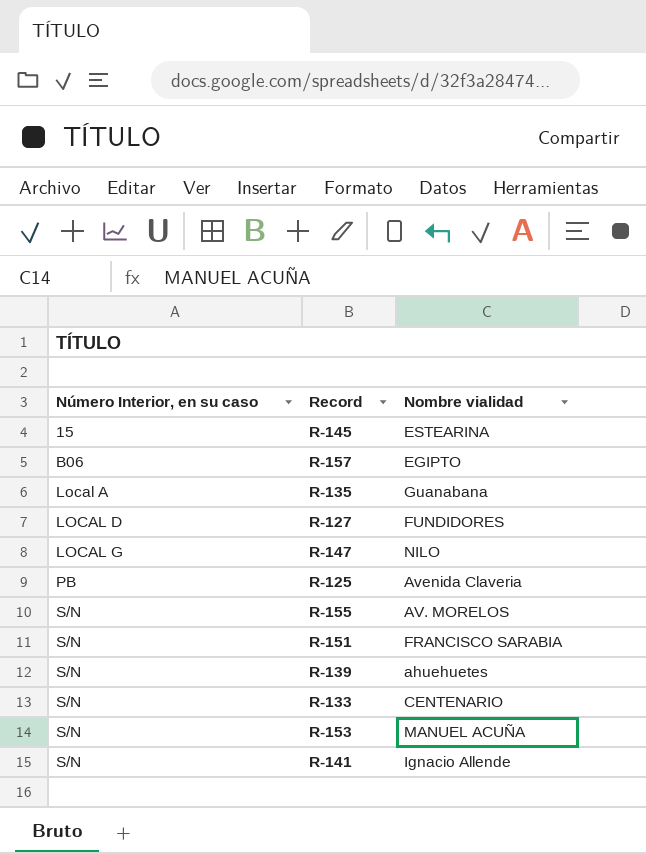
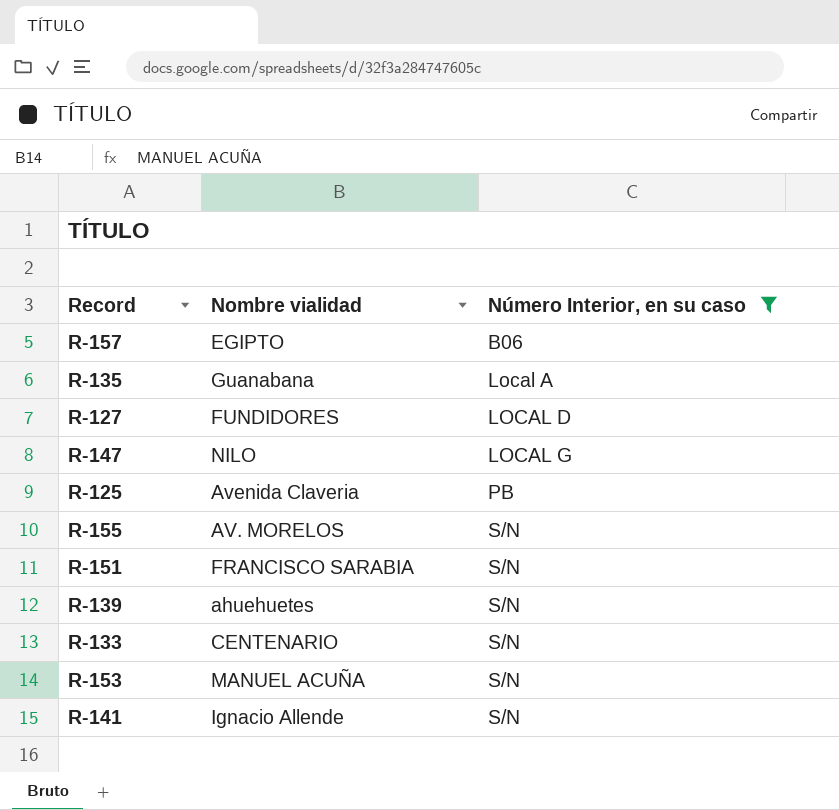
filter: none -> Número Interior, en su caso != 15
column Número Interior, en su caso | position: 1 -> 3

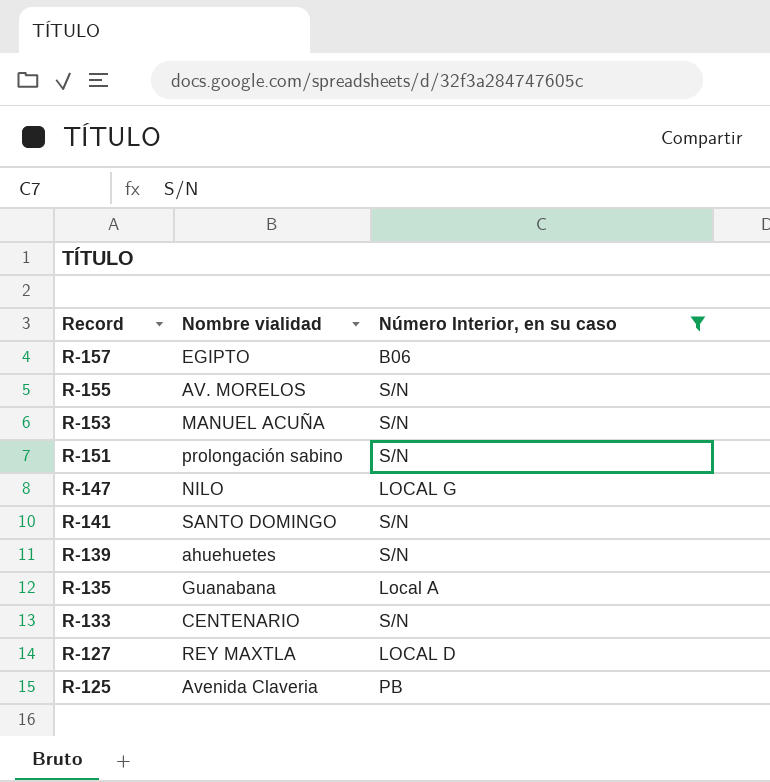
row order: Número Interior, en su caso ascending -> Record descending
R-151 | Nombre vialidad: FRANCISCO SARABIA -> prolongación sabino
R-141 | Nombre vialidad: Ignacio Allende -> SANTO DOMINGO
R-127 | Nombre vialidad: FUNDIDORES -> REY MAXTLA

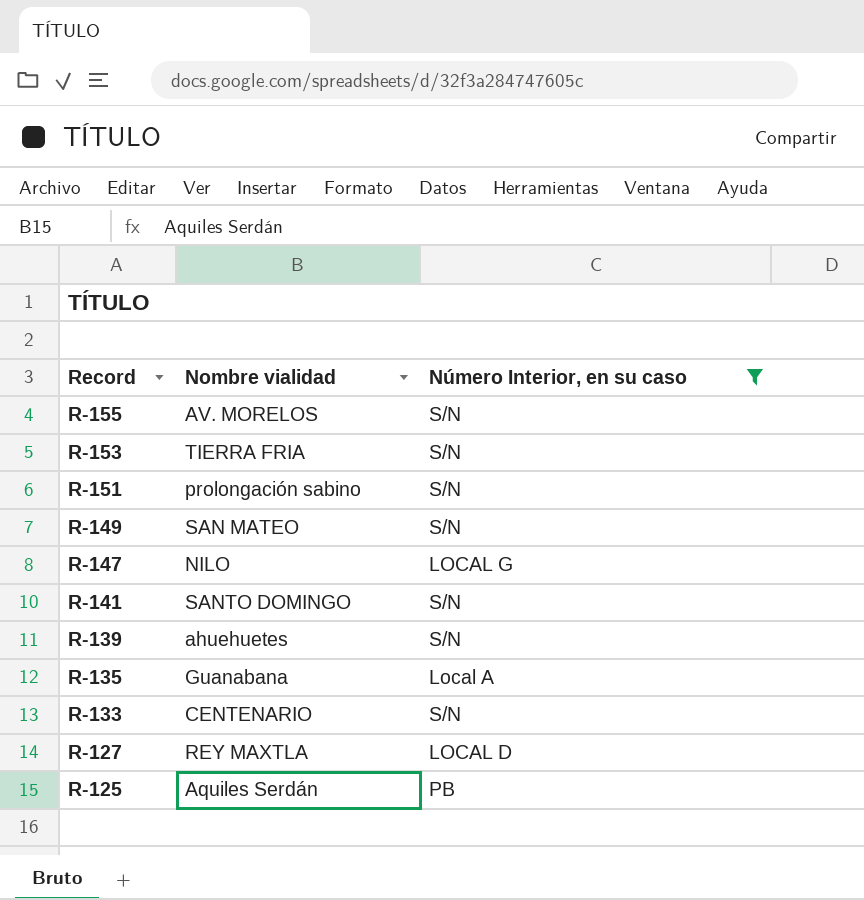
row R-157: EGIPTO | B06 -> none
R-153 | Nombre vialidad: MANUEL ACUÑA -> TIERRA FRIA
row R-149: none -> SAN MATEO | S/N
R-125 | Nombre vialidad: Avenida Claveria -> Aquiles Serdán

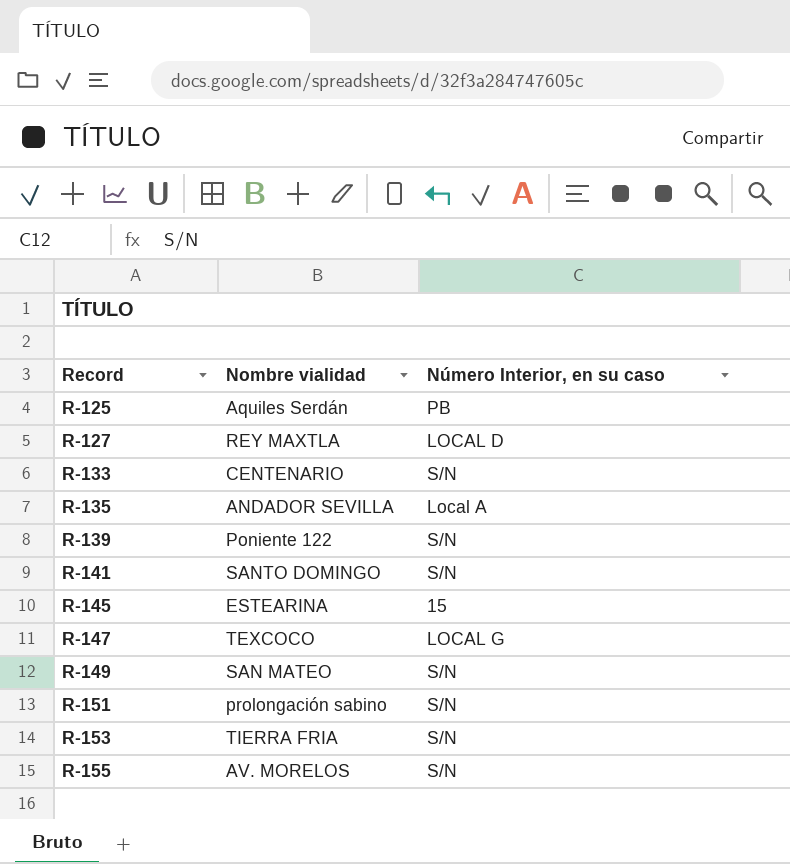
filter: Número Interior, en su caso != 15 -> none
row order: Record descending -> Record ascending
R-135 | Nombre vialidad: Guanabana -> ANDADOR SEVILLA
R-139 | Nombre vialidad: ahuehuetes -> Poniente 122
R-147 | Nombre vialidad: NILO -> TEXCOCO

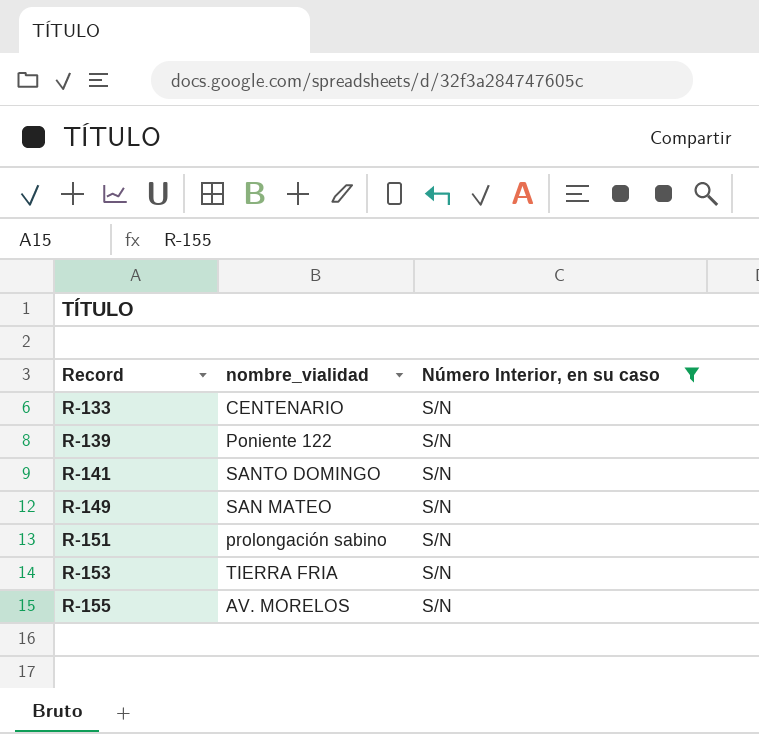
filter: none -> Número Interior, en su caso = S/N
column name: Nombre vialidad -> nombre_vialidad

